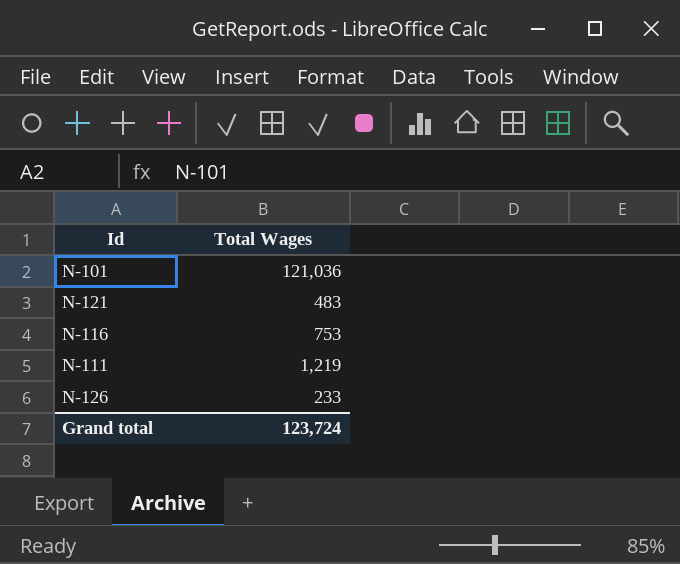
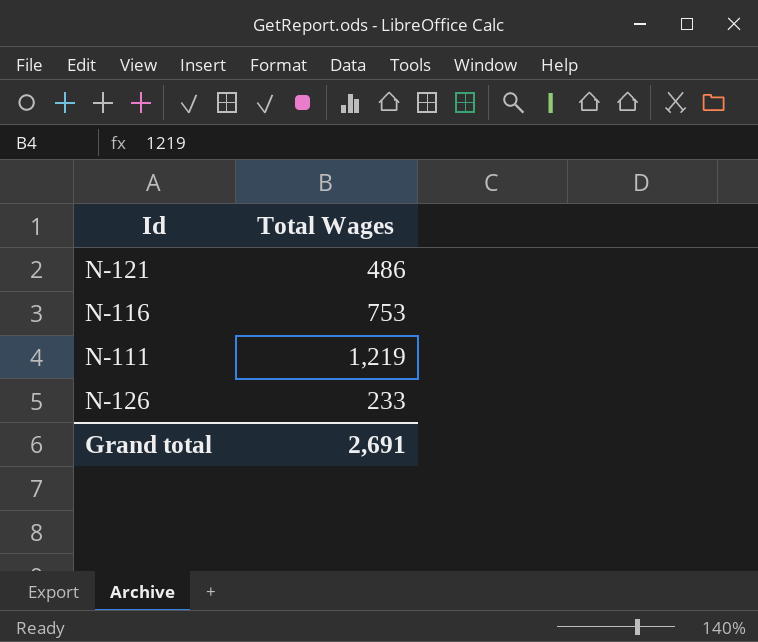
row N-101: 121,036 -> none
N-121 | Total Wages: 483 -> 486
Grand total | Total Wages: 123,724 -> 2,691

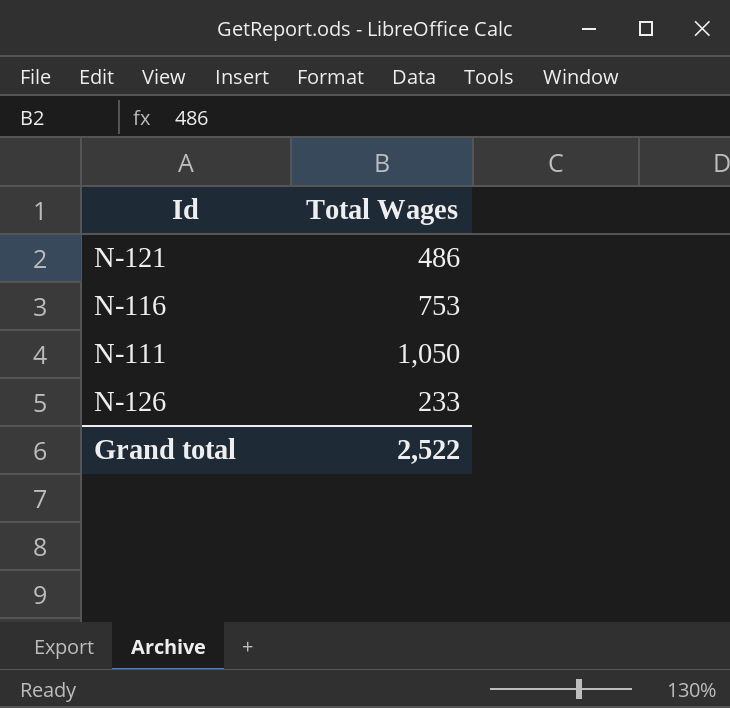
N-111 | Total Wages: 1,219 -> 1,050
Grand total | Total Wages: 2,691 -> 2,522

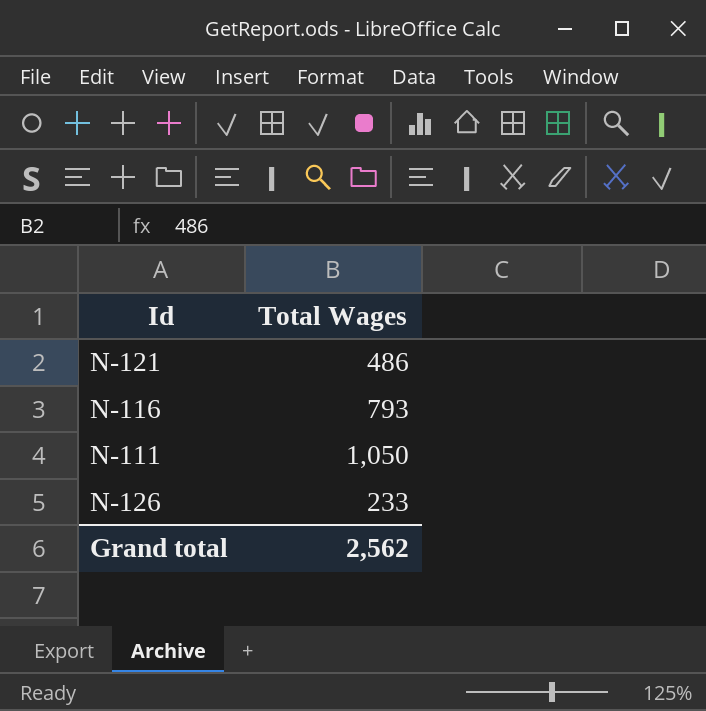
N-116 | Total Wages: 753 -> 793
Grand total | Total Wages: 2,522 -> 2,562

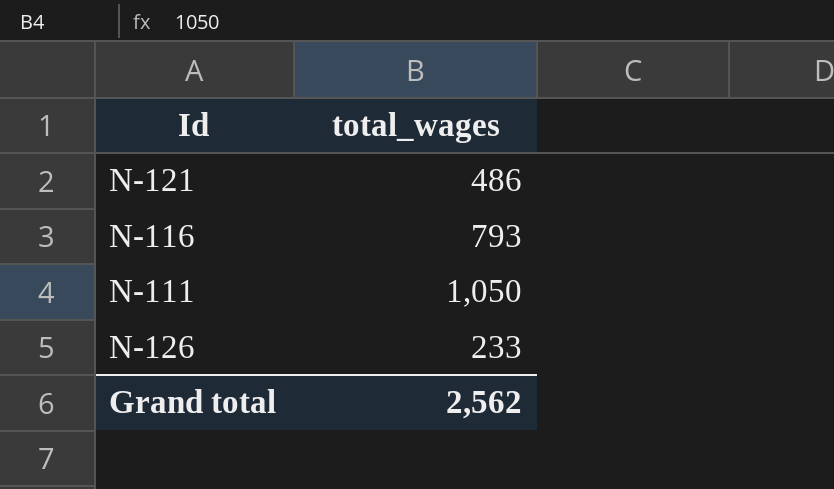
column name: Total Wages -> total_wages

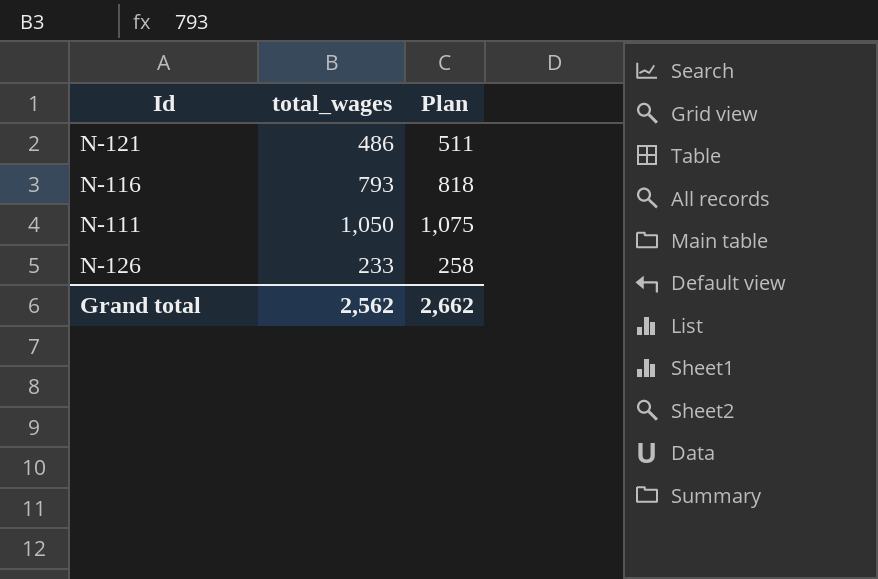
column Plan | formula: none -> [total_wages] + 25

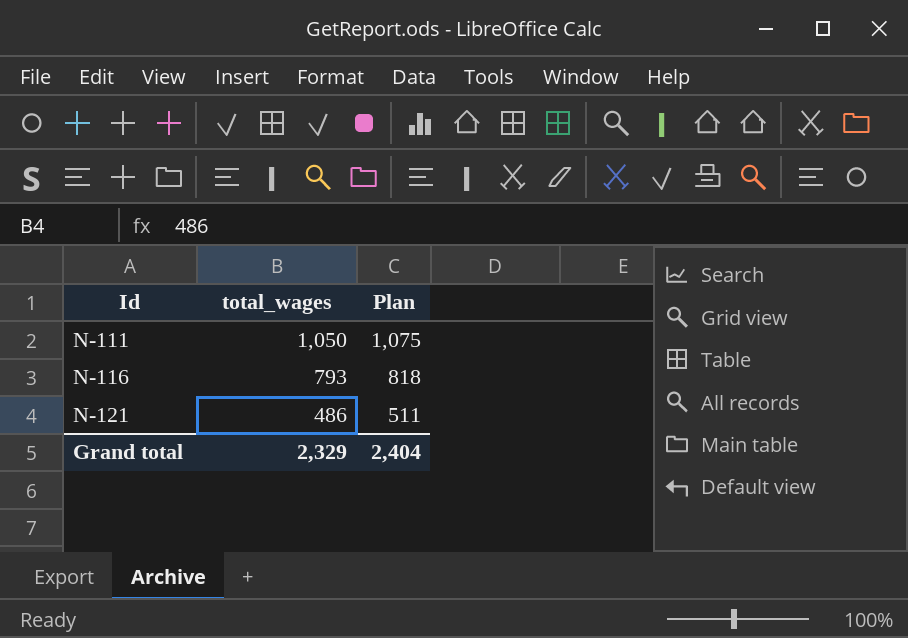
row order: none -> Id ascending
row N-126: 233 | 258 -> none
Grand total | total_wages: 2,562 -> 2,329
Grand total | Plan: 2,662 -> 2,404

